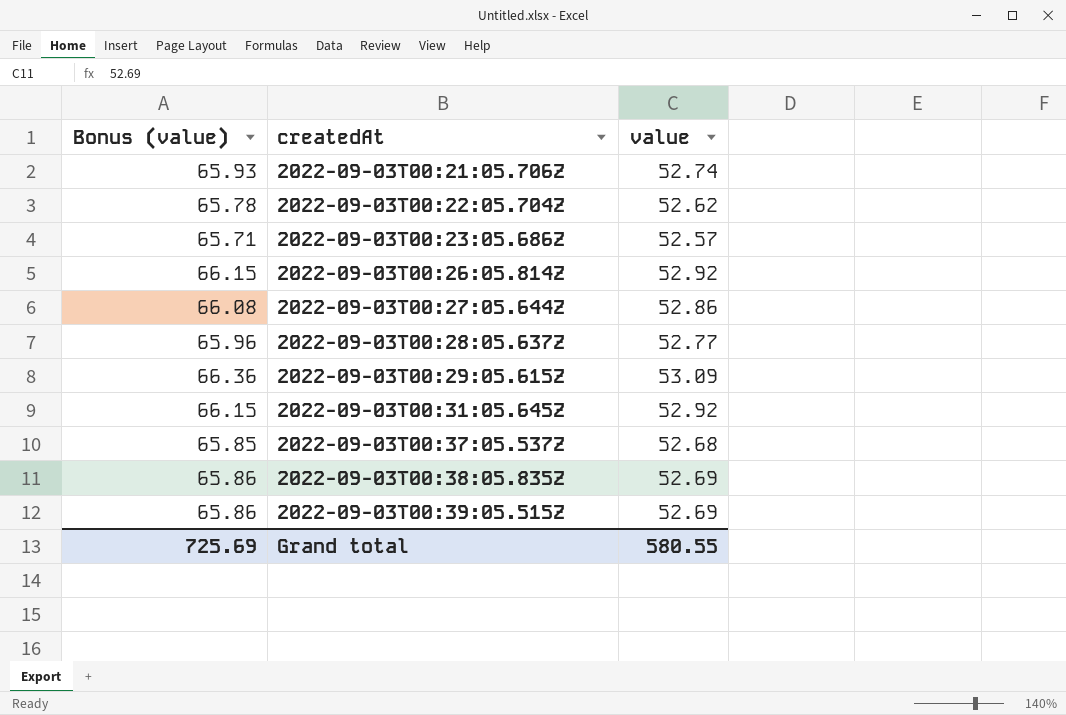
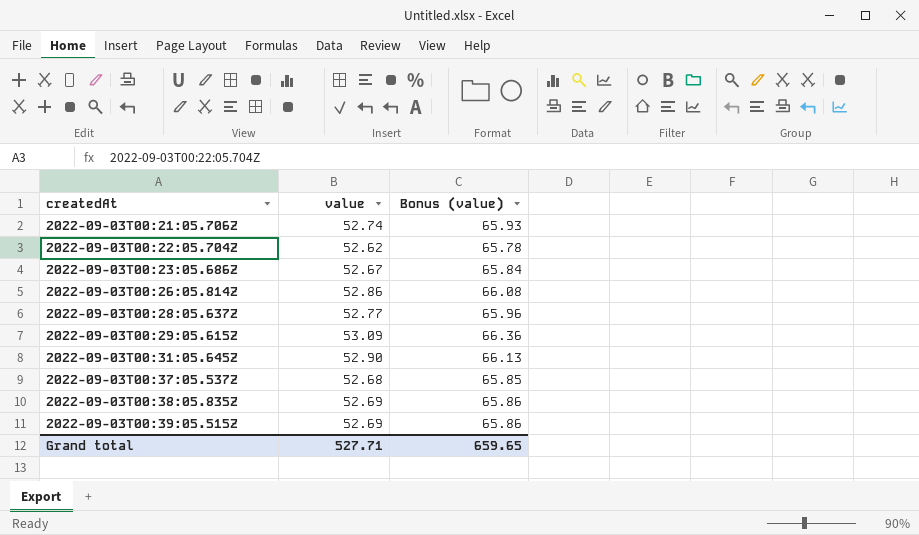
column Bonus (value) | position: 1 -> 3
row 2022-09-03T00:27:05.644Z: 66.08 | 52.86 -> none
2022-09-03T00:23:05.686Z | value: 52.57 -> 52.67
2022-09-03T00:23:05.686Z | Bonus (value): 65.71 -> 65.84
2022-09-03T00:26:05.814Z | value: 52.92 -> 52.86
2022-09-03T00:26:05.814Z | Bonus (value): 66.15 -> 66.08
2022-09-03T00:31:05.645Z | value: 52.92 -> 52.90
2022-09-03T00:31:05.645Z | Bonus (value): 66.15 -> 66.13
Grand total | value: 580.55 -> 527.71
Grand total | Bonus (value): 725.69 -> 659.65

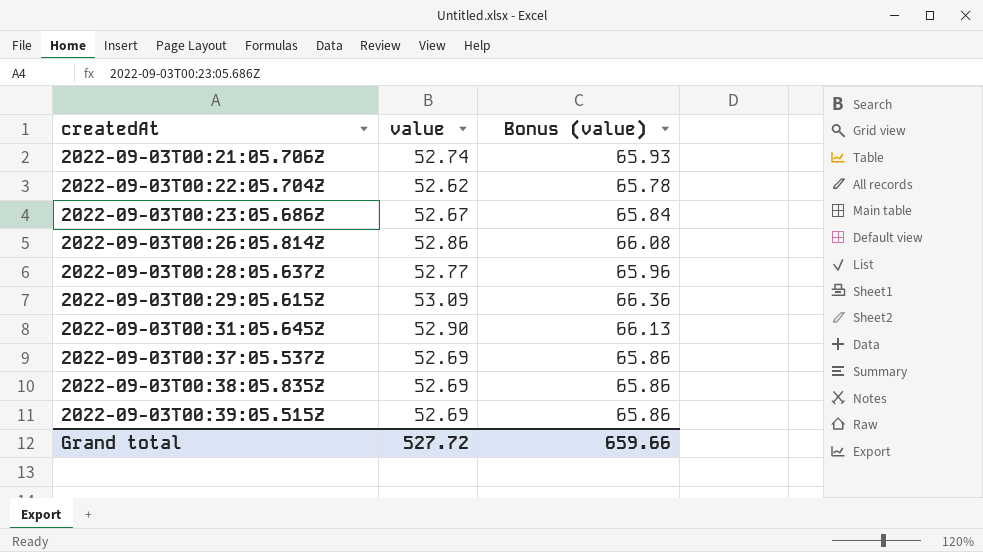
2022-09-03T00:37:05.537Z | value: 52.68 -> 52.69
2022-09-03T00:37:05.537Z | Bonus (value): 65.85 -> 65.86
Grand total | value: 527.71 -> 527.72
Grand total | Bonus (value): 659.65 -> 659.66

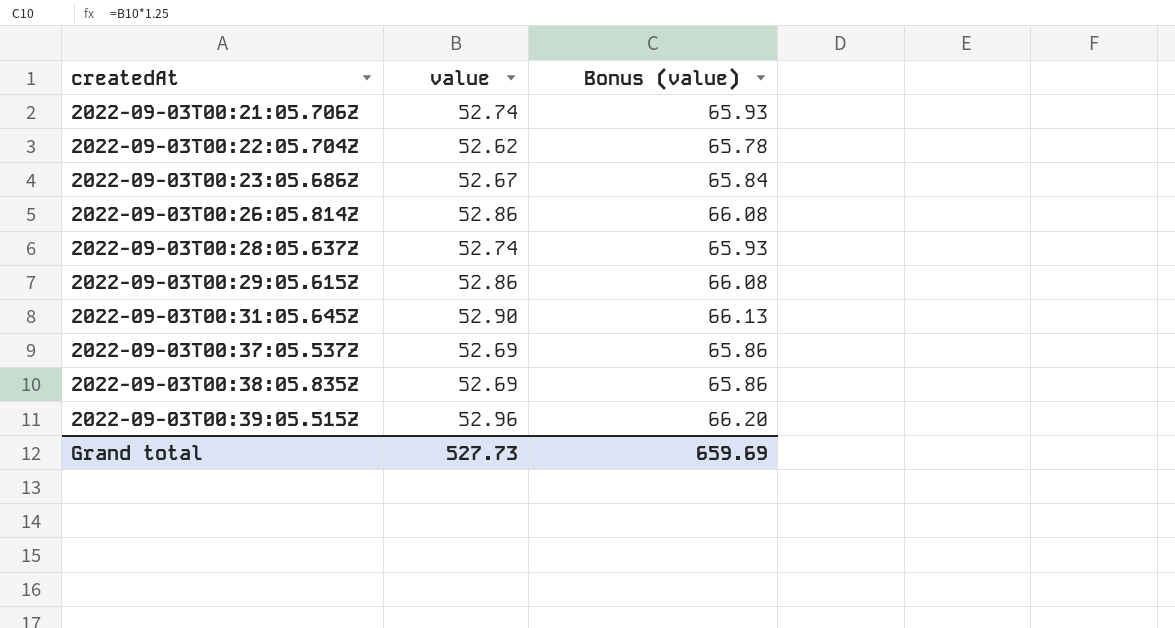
2022-09-03T00:28:05.637Z | value: 52.77 -> 52.74
2022-09-03T00:28:05.637Z | Bonus (value): 65.96 -> 65.93
2022-09-03T00:29:05.615Z | value: 53.09 -> 52.86
2022-09-03T00:29:05.615Z | Bonus (value): 66.36 -> 66.08
2022-09-03T00:39:05.515Z | value: 52.69 -> 52.96
2022-09-03T00:39:05.515Z | Bonus (value): 65.86 -> 66.20
Grand total | value: 527.72 -> 527.73
Grand total | Bonus (value): 659.66 -> 659.69

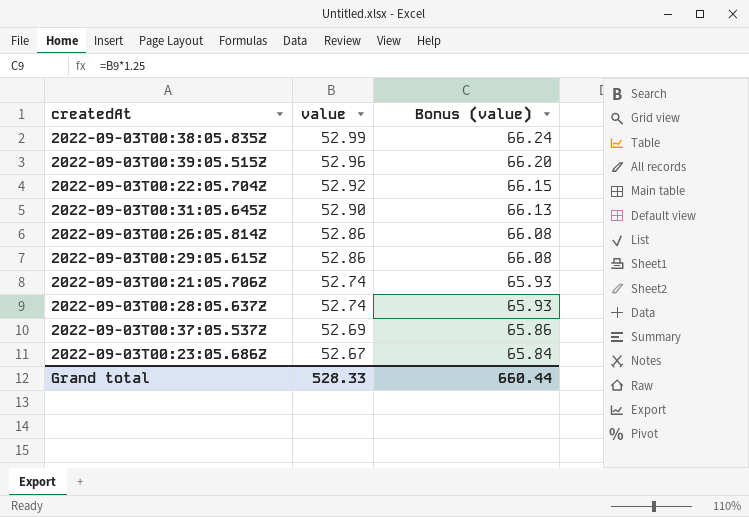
row order: createdAt ascending -> value descending
2022-09-03T00:38:05.835Z | value: 52.69 -> 52.99
2022-09-03T00:38:05.835Z | Bonus (value): 65.86 -> 66.24
2022-09-03T00:22:05.704Z | value: 52.62 -> 52.92
2022-09-03T00:22:05.704Z | Bonus (value): 65.78 -> 66.15
Grand total | value: 527.73 -> 528.33
Grand total | Bonus (value): 659.69 -> 660.44

